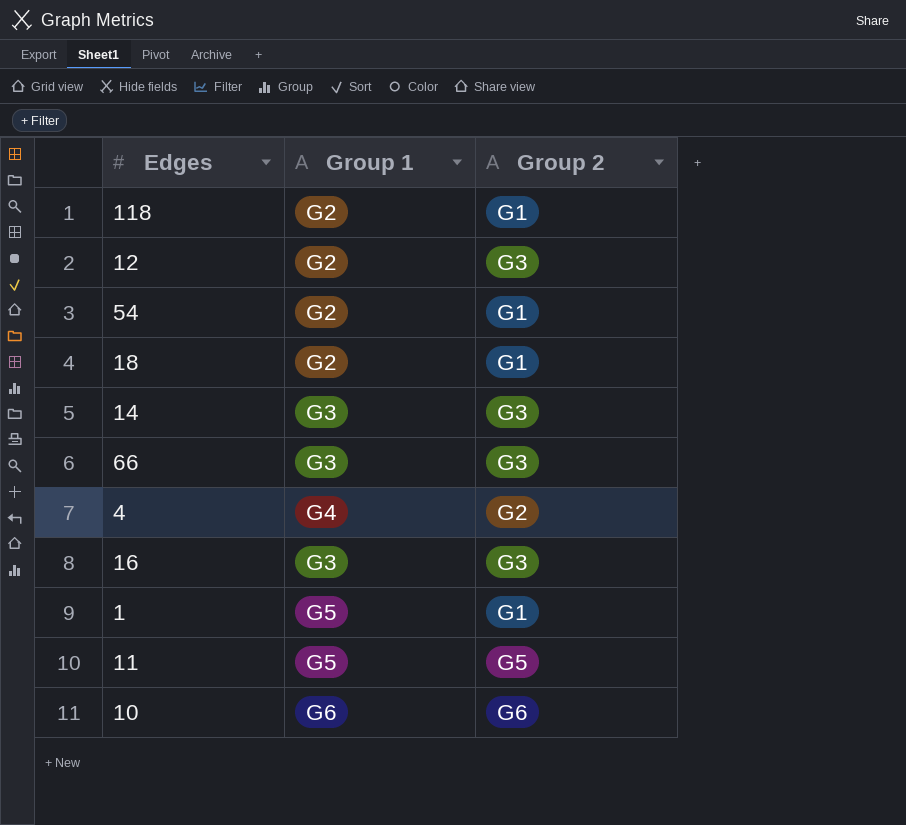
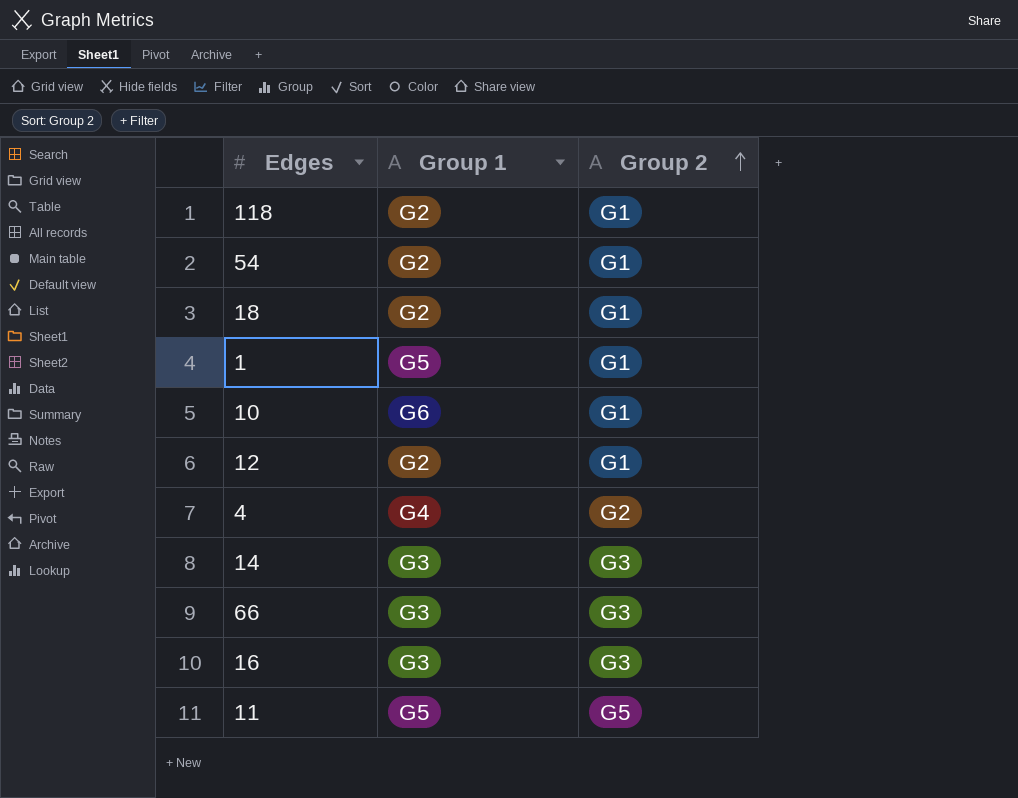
row order: none -> Group 2 ascending
10 | Group 2: G6 -> G1
12 | Group 2: G3 -> G1

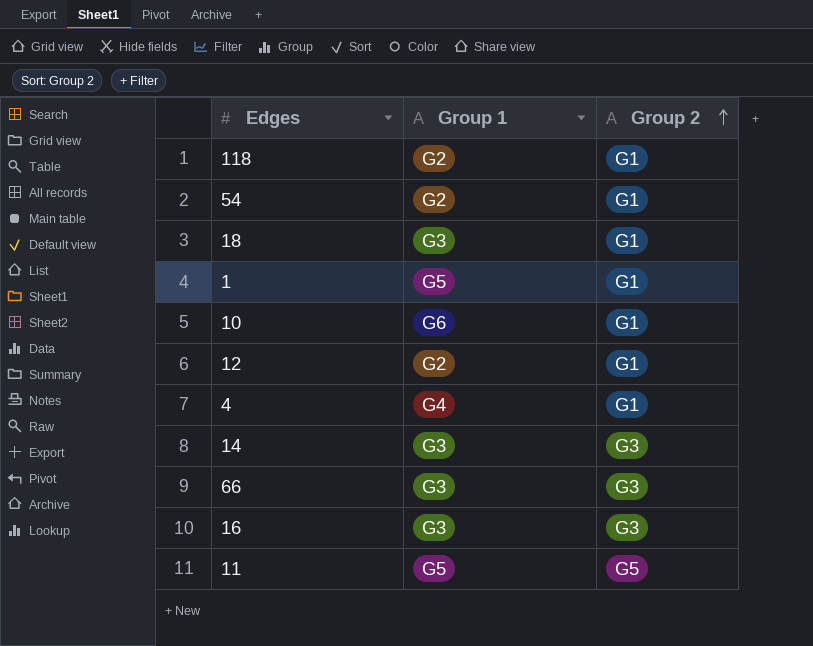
18 | Group 1: G2 -> G3
4 | Group 2: G2 -> G1

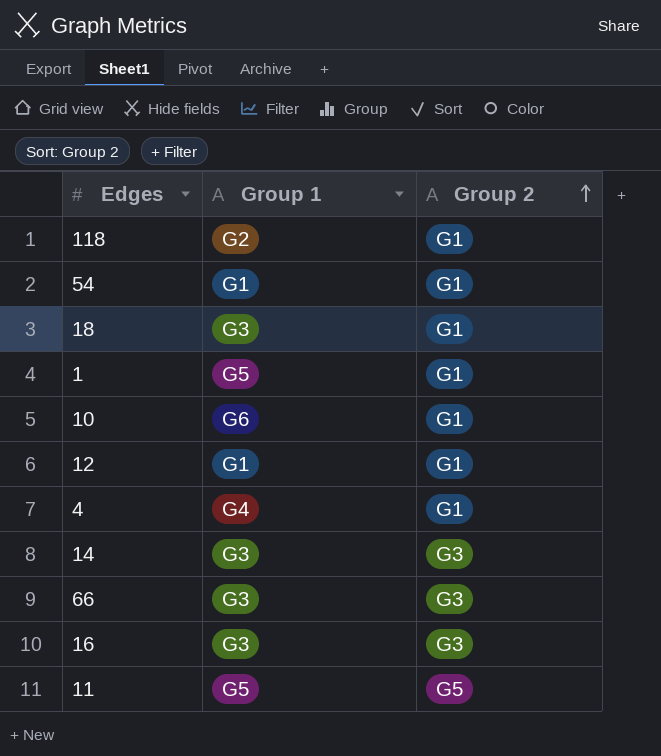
54 | Group 1: G2 -> G1
12 | Group 1: G2 -> G1

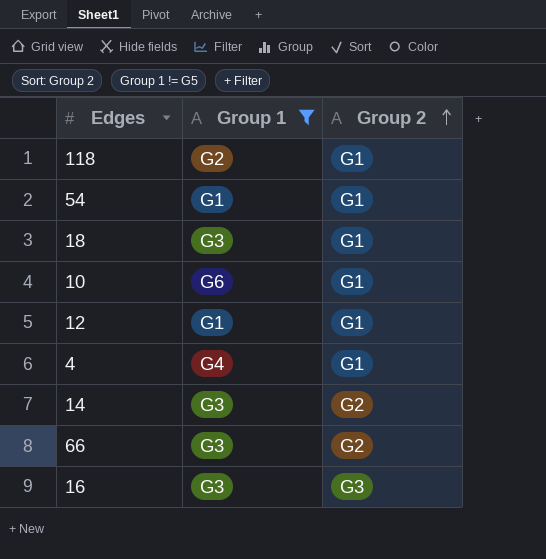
filter: none -> Group 1 != G5
14 | Group 2: G3 -> G2
66 | Group 2: G3 -> G2

